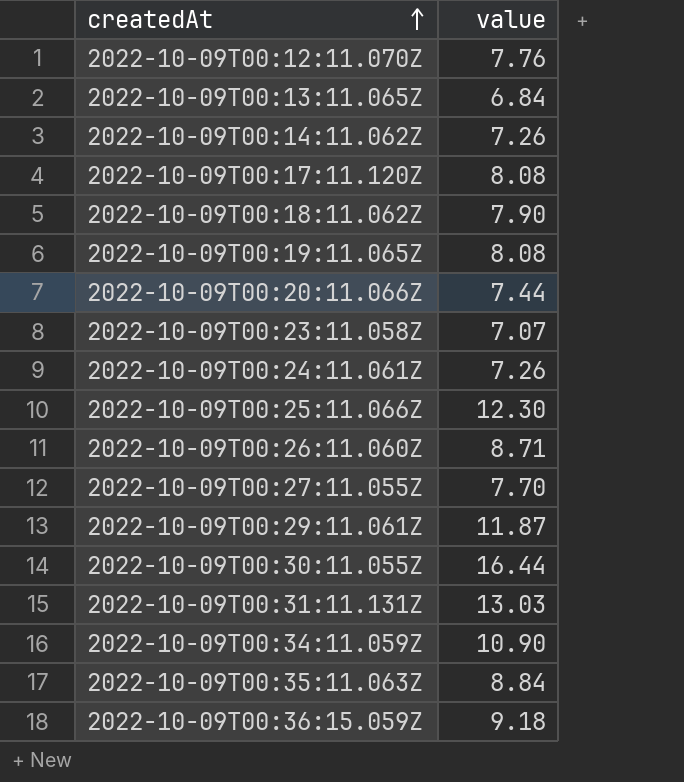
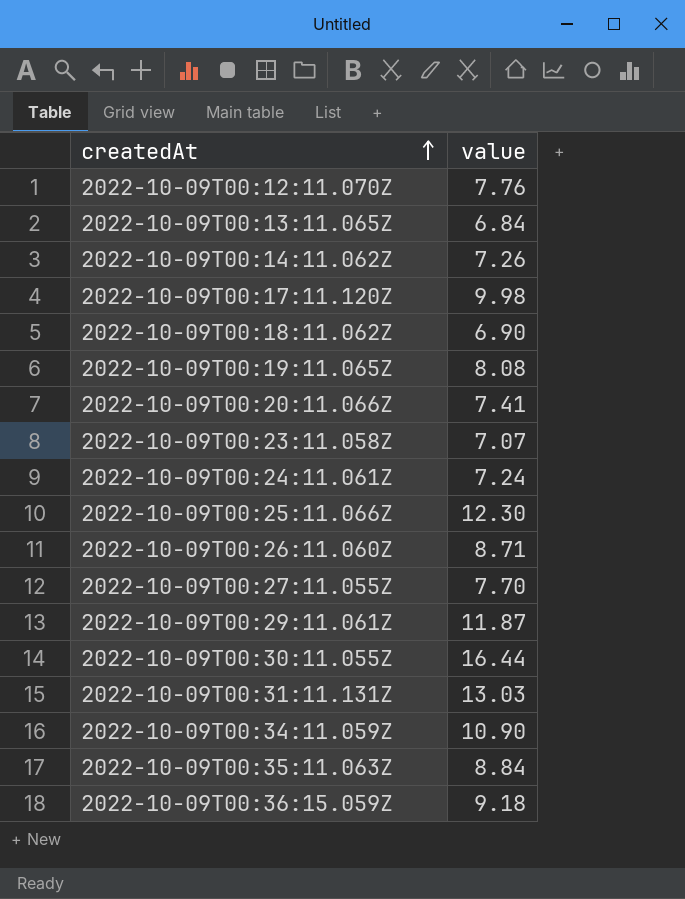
2022-10-09T00:17:11.120Z | value: 8.08 -> 9.98
2022-10-09T00:18:11.062Z | value: 7.90 -> 6.90
2022-10-09T00:20:11.066Z | value: 7.44 -> 7.41
2022-10-09T00:24:11.061Z | value: 7.26 -> 7.24

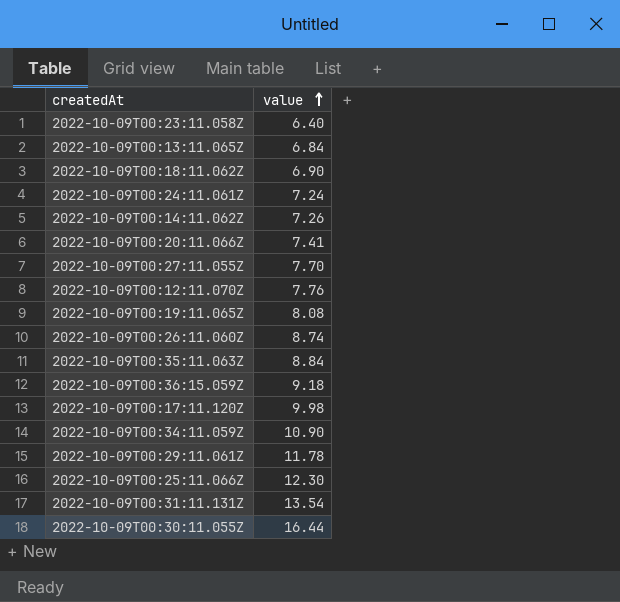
row order: createdAt ascending -> value ascending
2022-10-09T00:23:11.058Z | value: 7.07 -> 6.40
2022-10-09T00:26:11.060Z | value: 8.71 -> 8.74
2022-10-09T00:29:11.061Z | value: 11.87 -> 11.78
2022-10-09T00:31:11.131Z | value: 13.03 -> 13.54

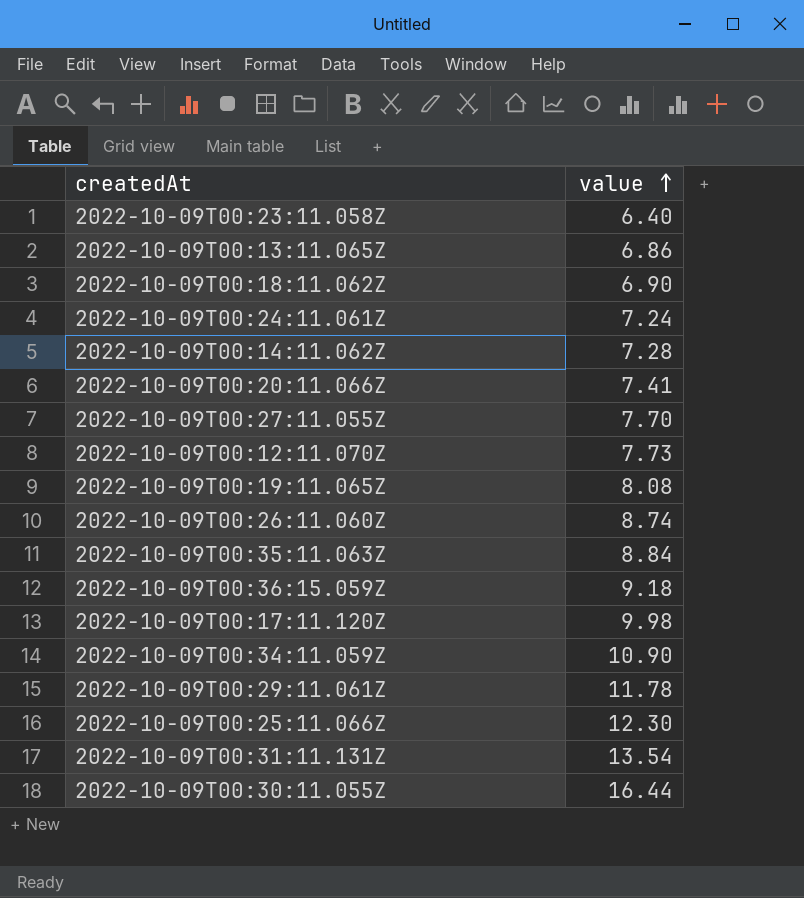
2022-10-09T00:13:11.065Z | value: 6.84 -> 6.86
2022-10-09T00:14:11.062Z | value: 7.26 -> 7.28
2022-10-09T00:12:11.070Z | value: 7.76 -> 7.73

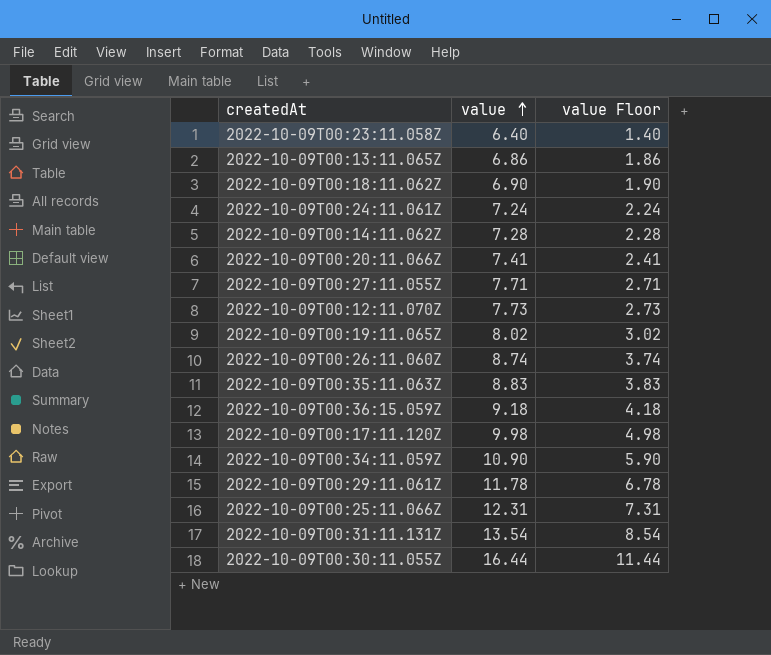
column value Floor | formula: none -> [value] - 5
2022-10-09T00:27:11.055Z | value: 7.70 -> 7.71
2022-10-09T00:19:11.065Z | value: 8.08 -> 8.02
2022-10-09T00:35:11.063Z | value: 8.84 -> 8.83
2022-10-09T00:25:11.066Z | value: 12.30 -> 12.31

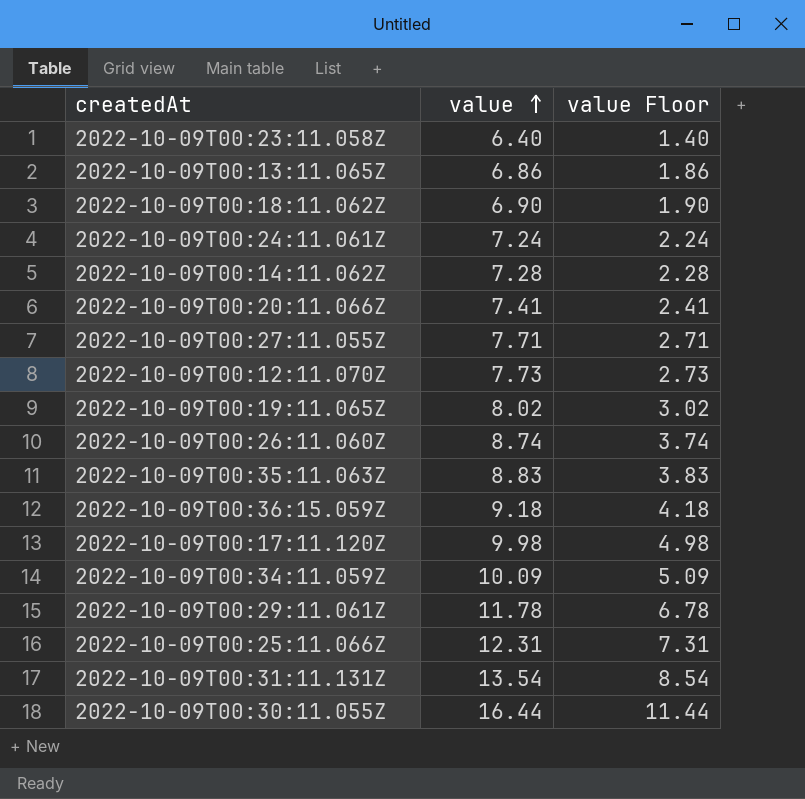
2022-10-09T00:34:11.059Z | value: 10.90 -> 10.09
2022-10-09T00:34:11.059Z | value Floor: 5.90 -> 5.09

